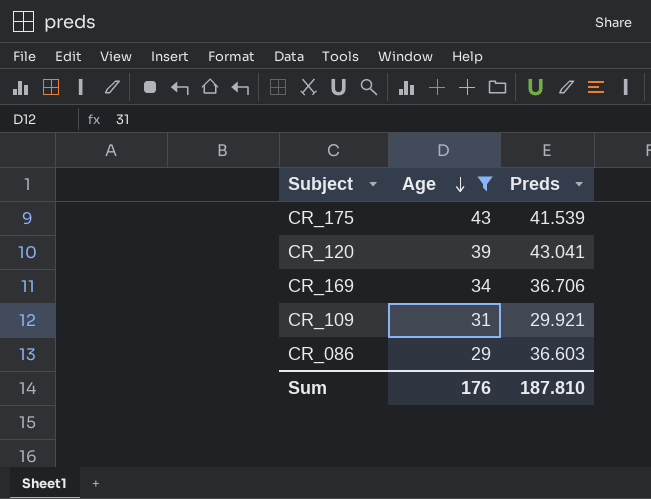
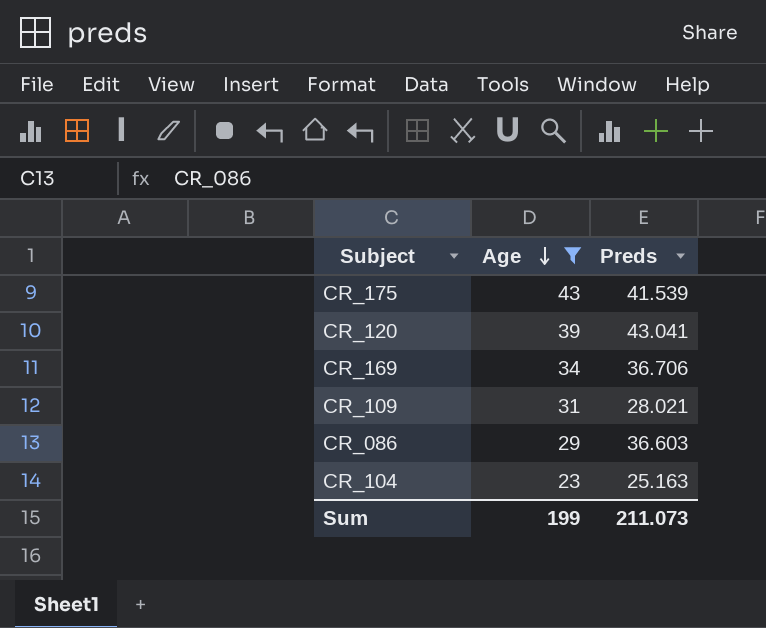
CR_109 | Preds: 29.921 -> 28.021
row CR_104: none -> 23 | 25.163
Sum | Age: 176 -> 199
Sum | Preds: 187.810 -> 211.073

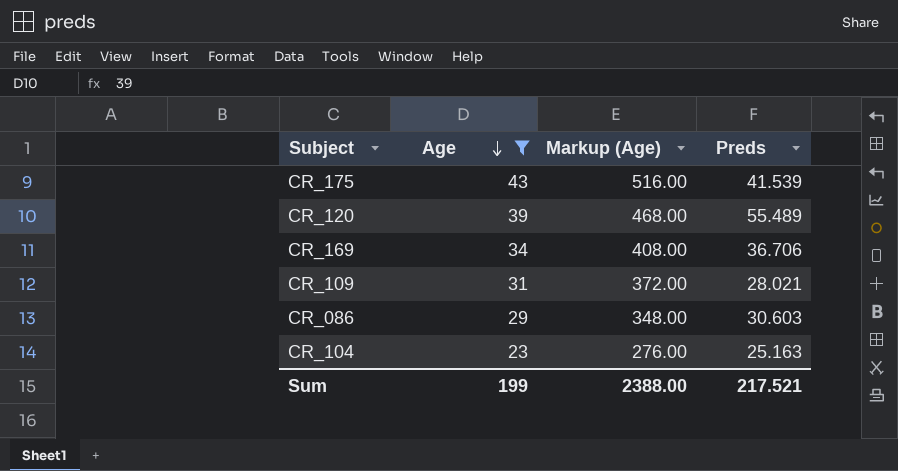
column Markup (Age) | formula: none -> [Age] * 12
CR_120 | Preds: 43.041 -> 55.489
CR_086 | Preds: 36.603 -> 30.603
Sum | Preds: 211.073 -> 217.521

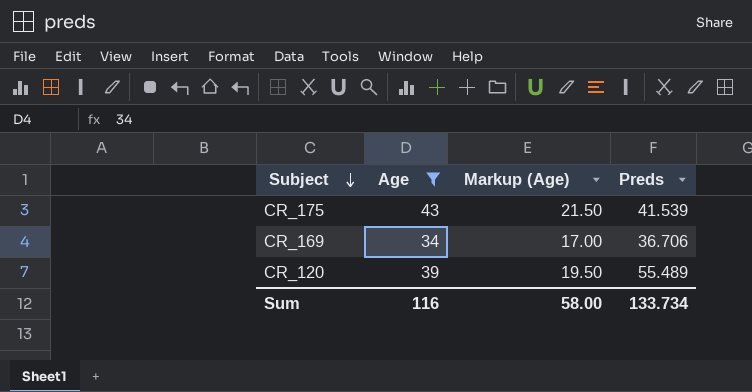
row order: Age descending -> Subject descending
column Markup (Age) | formula: [Age] * 12 -> [Age] * 0.5
row CR_109: 31 | 372.00 | 28.021 -> none
row CR_086: 29 | 348.00 | 30.603 -> none
row CR_104: 23 | 276.00 | 25.163 -> none
Sum | Age: 199 -> 116
Sum | Markup (Age): 2388.00 -> 58.00
Sum | Preds: 217.521 -> 133.734

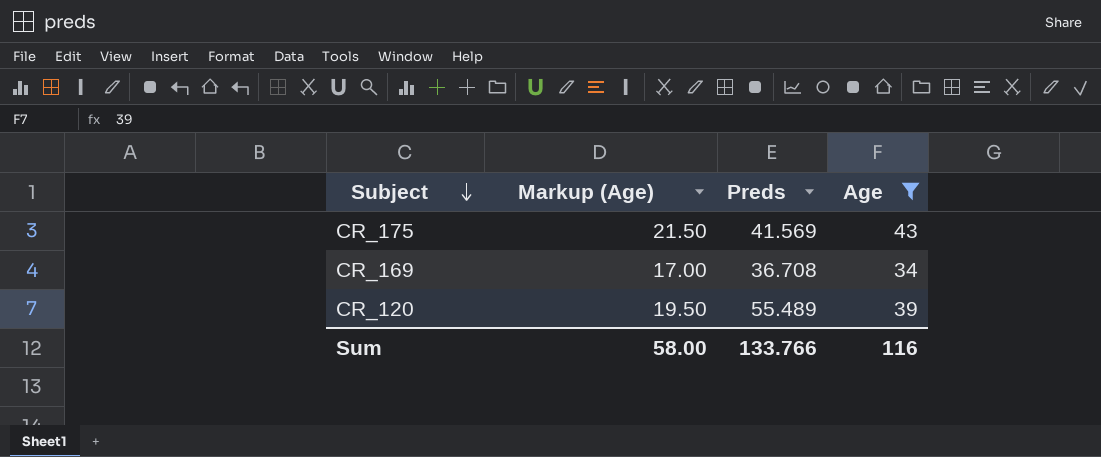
column Age | position: 2 -> 4
CR_175 | Preds: 41.539 -> 41.569
CR_169 | Preds: 36.706 -> 36.708
Sum | Preds: 133.734 -> 133.766

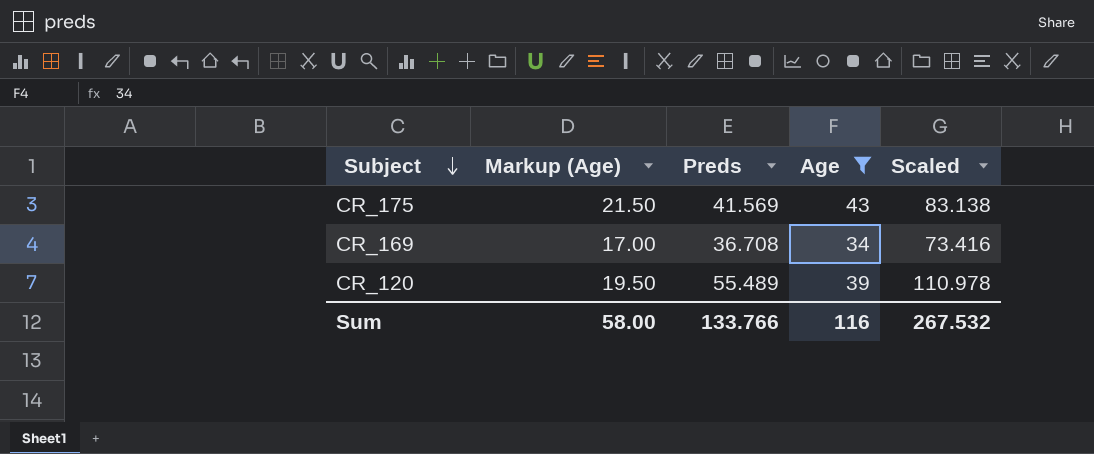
column Scaled | formula: none -> [Preds] * 2

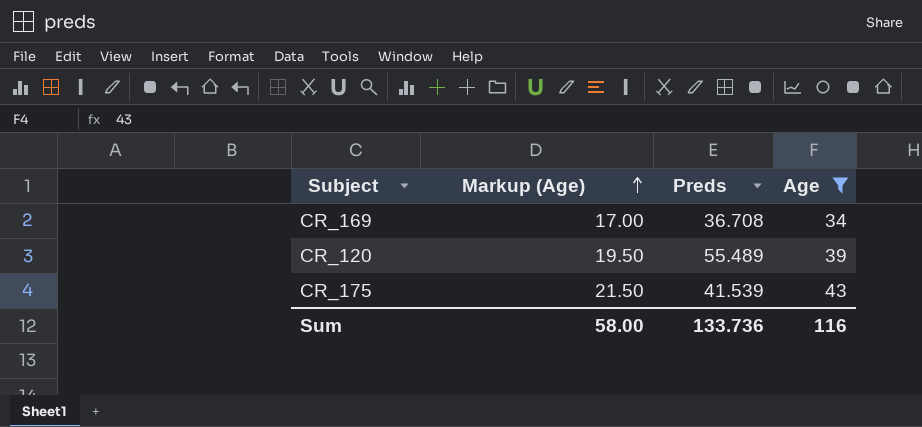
row order: Subject descending -> Markup (Age) ascending
column Scaled | formula: [Preds] * 2 -> none
CR_175 | Preds: 41.569 -> 41.539
Sum | Preds: 133.766 -> 133.736

